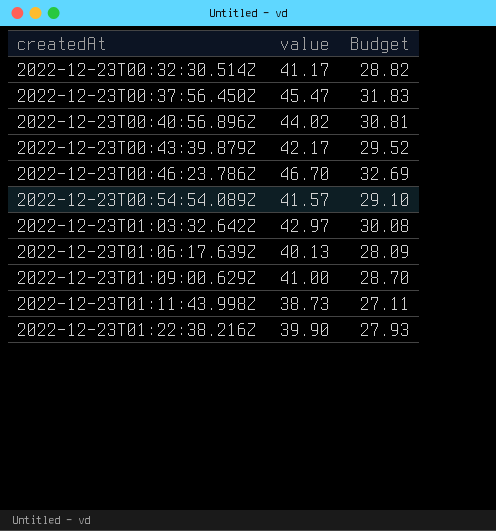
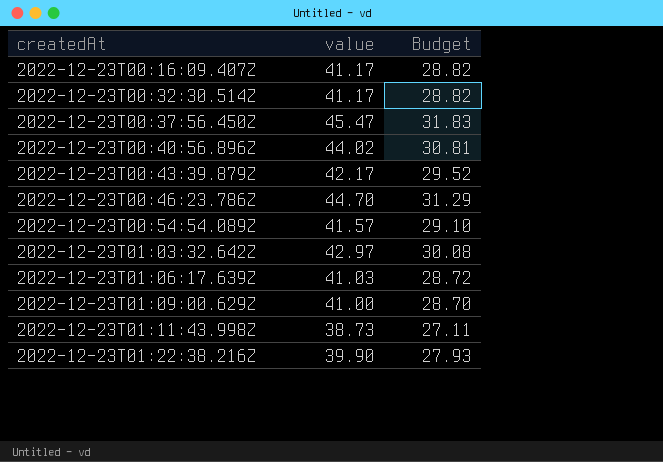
row 2022-12-23T00:16:09.407Z: none -> 41.17 | 28.82
2022-12-23T00:46:23.786Z | value: 46.70 -> 44.70
2022-12-23T00:46:23.786Z | Budget: 32.69 -> 31.29
2022-12-23T01:06:17.639Z | value: 40.13 -> 41.03
2022-12-23T01:06:17.639Z | Budget: 28.09 -> 28.72

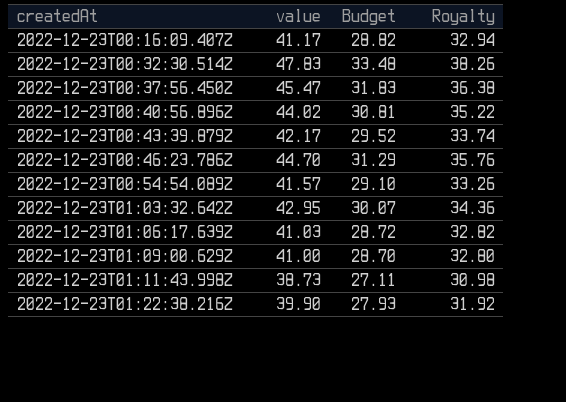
column Royalty | formula: none -> [value] * 0.8
2022-12-23T00:32:30.514Z | value: 41.17 -> 47.83
2022-12-23T00:32:30.514Z | Budget: 28.82 -> 33.48
2022-12-23T01:03:32.642Z | value: 42.97 -> 42.95
2022-12-23T01:03:32.642Z | Budget: 30.08 -> 30.07

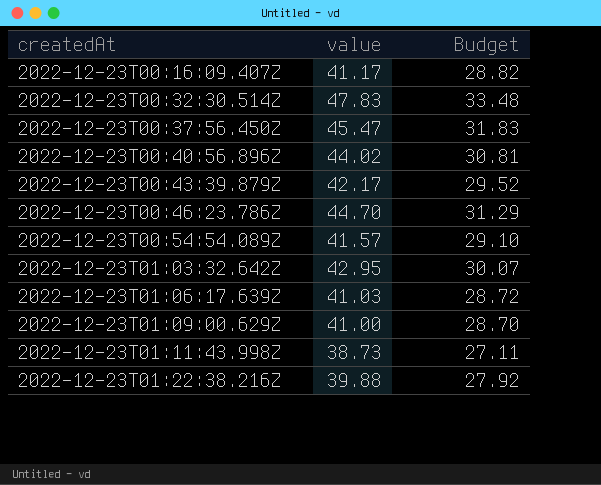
column Royalty | formula: [value] * 0.8 -> none
2022-12-23T01:22:38.216Z | value: 39.90 -> 39.88
2022-12-23T01:22:38.216Z | Budget: 27.93 -> 27.92

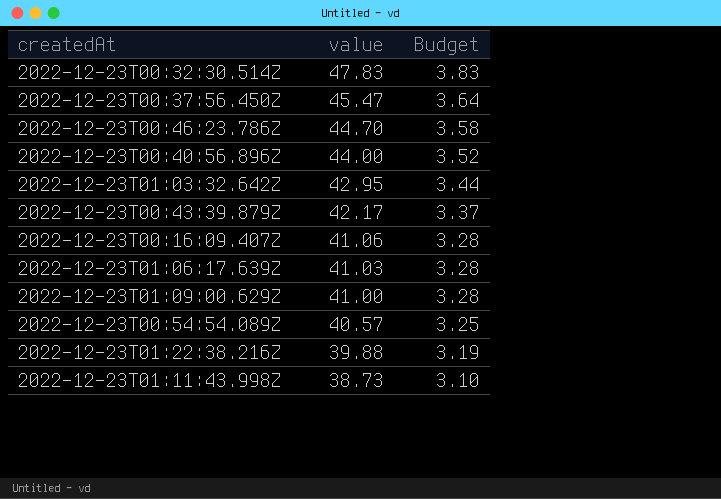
row order: createdAt ascending -> value descending
column Budget | formula: [value] * 0.7 -> [value] * 0.08
2022-12-23T00:40:56.896Z | value: 44.02 -> 44.00
2022-12-23T00:16:09.407Z | value: 41.17 -> 41.06
2022-12-23T00:54:54.089Z | value: 41.57 -> 40.57

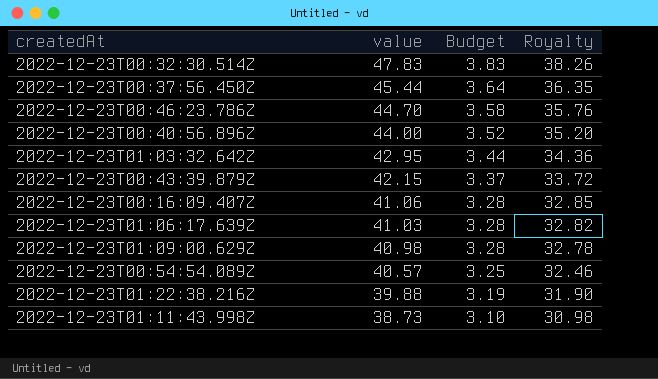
column Royalty | formula: none -> [value] * 0.8
2022-12-23T00:37:56.450Z | value: 45.47 -> 45.44
2022-12-23T00:43:39.879Z | value: 42.17 -> 42.15
2022-12-23T01:09:00.629Z | value: 41.00 -> 40.98

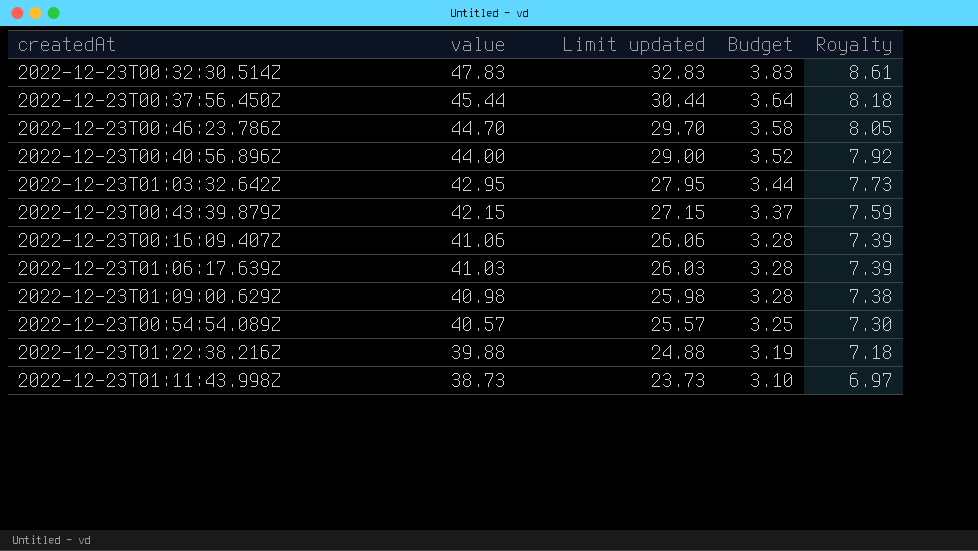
column Limit updated | formula: none -> [value] - 15
column Royalty | formula: [value] * 0.8 -> [value] * 0.18

